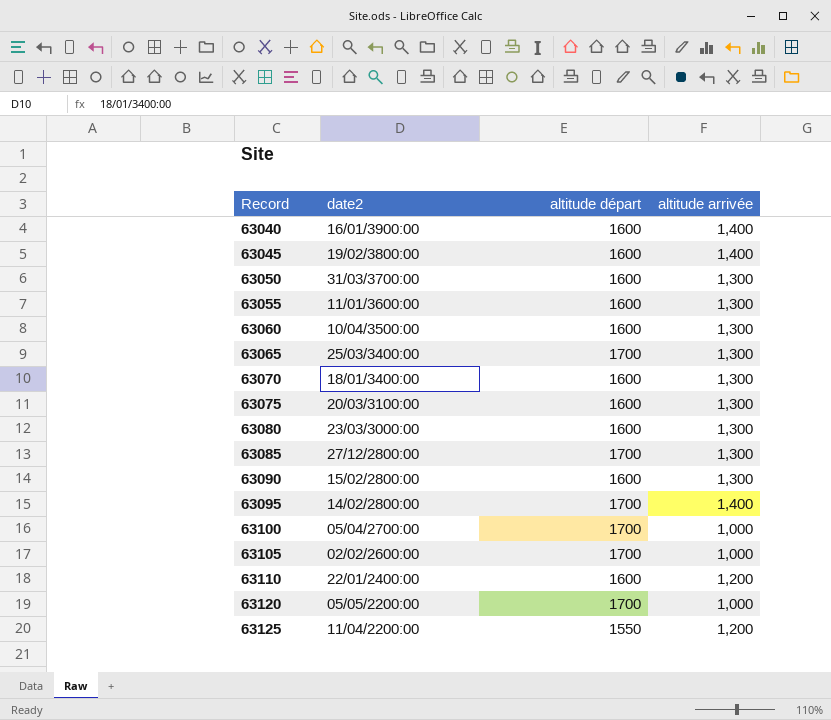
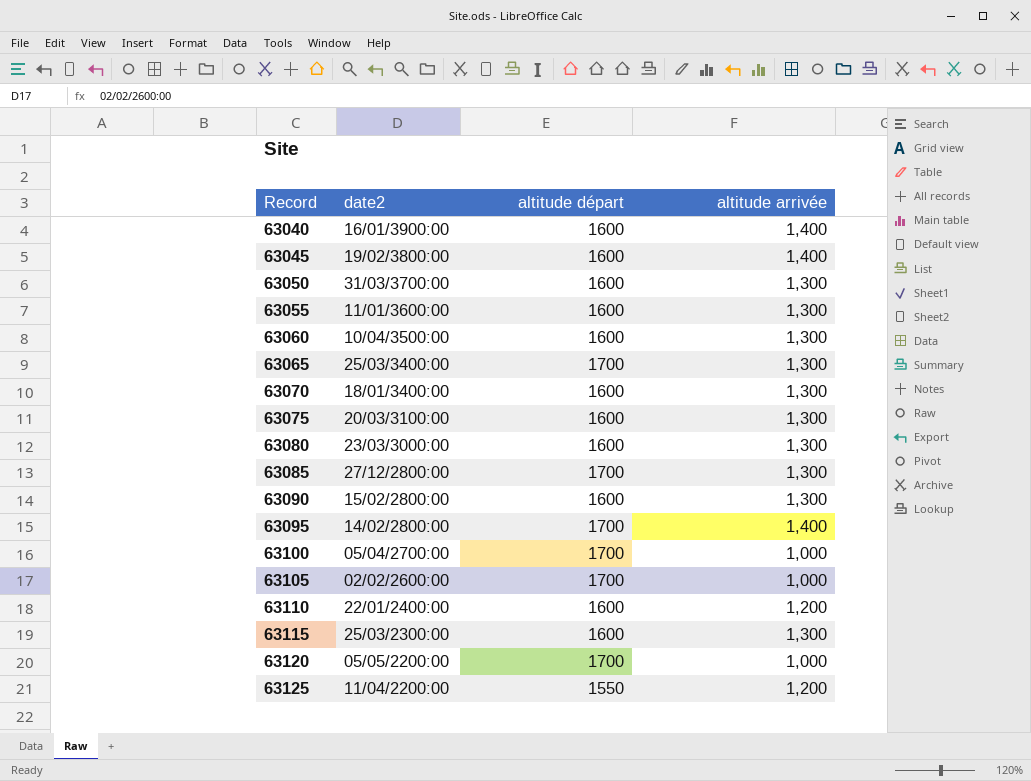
row 63115: none -> 25/03/2300:00 | 1600 | 1,300

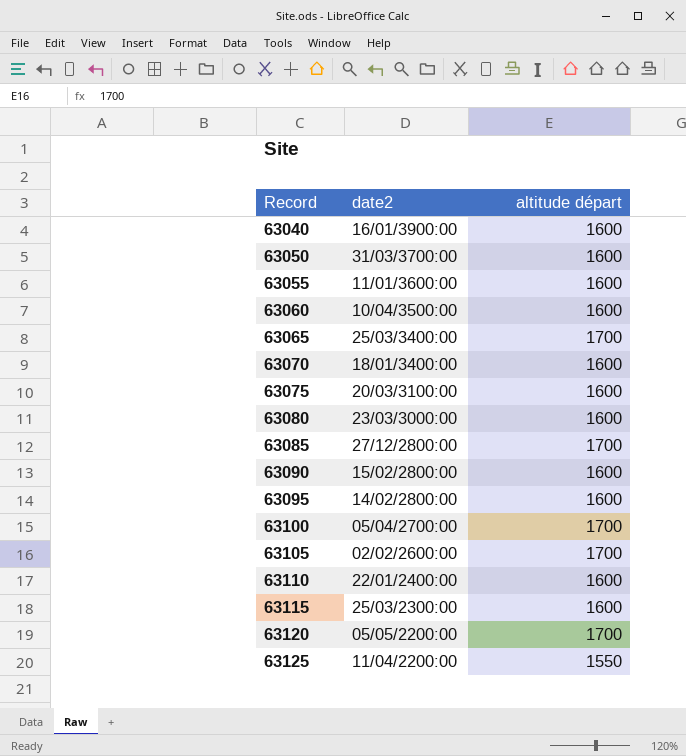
column altitude arrivée | position: 4 -> none
row 63045: 19/02/3800:00 | 1600 | 1,400 -> none
63095 | altitude départ: 1700 -> 1600

